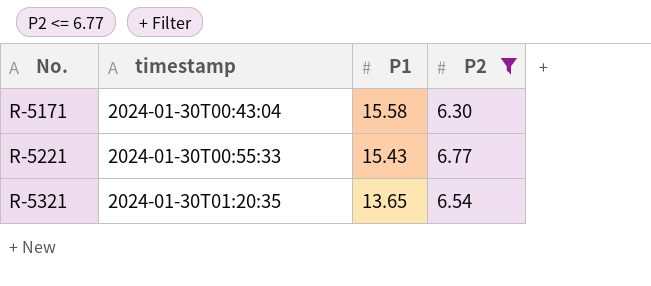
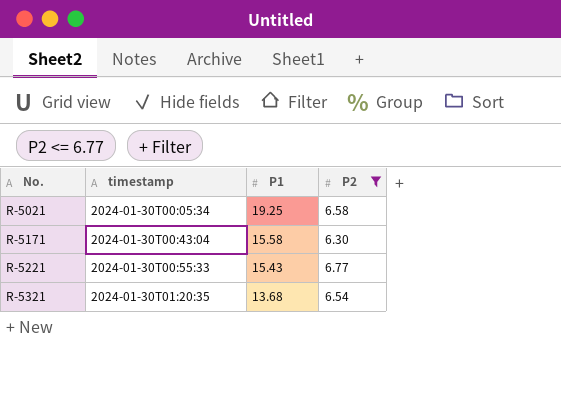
row R-5021: none -> 2024-01-30T00:05:34 | 19.25 | 6.58
R-5321 | P1: 13.65 -> 13.68

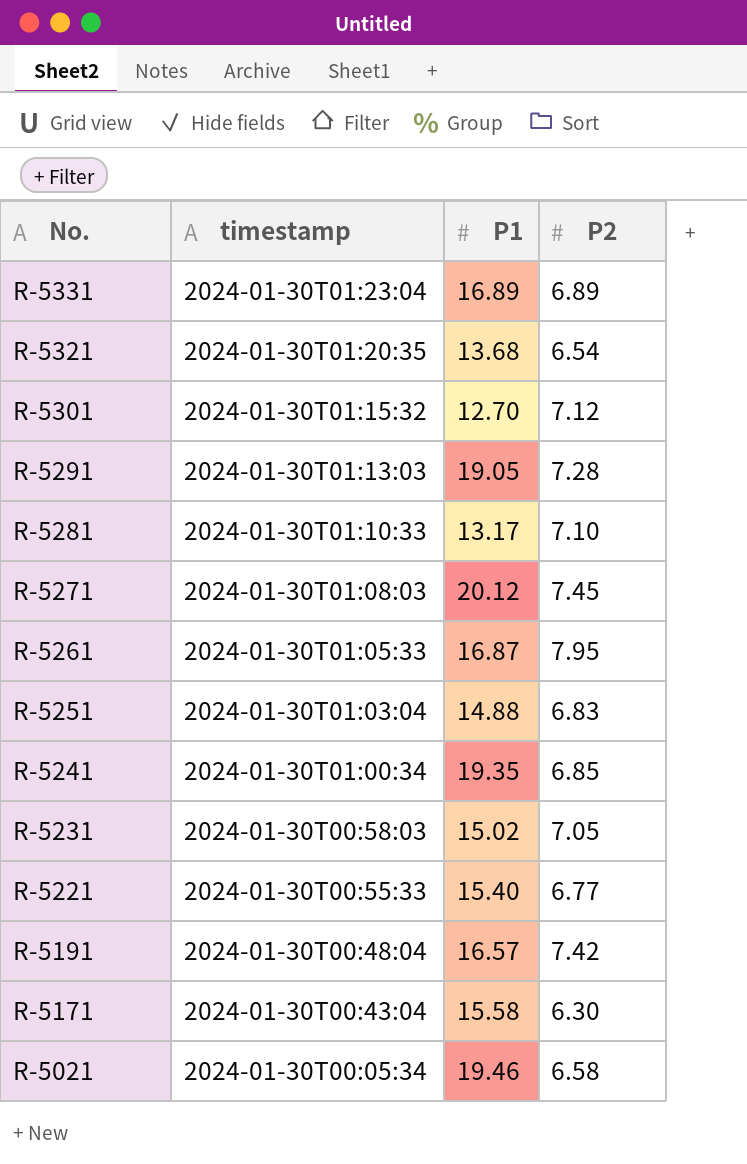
filter: P2 <= 6.77 -> none
row order: No. ascending -> No. descending
R-5221 | P1: 15.43 -> 15.40
R-5021 | P1: 19.25 -> 19.46

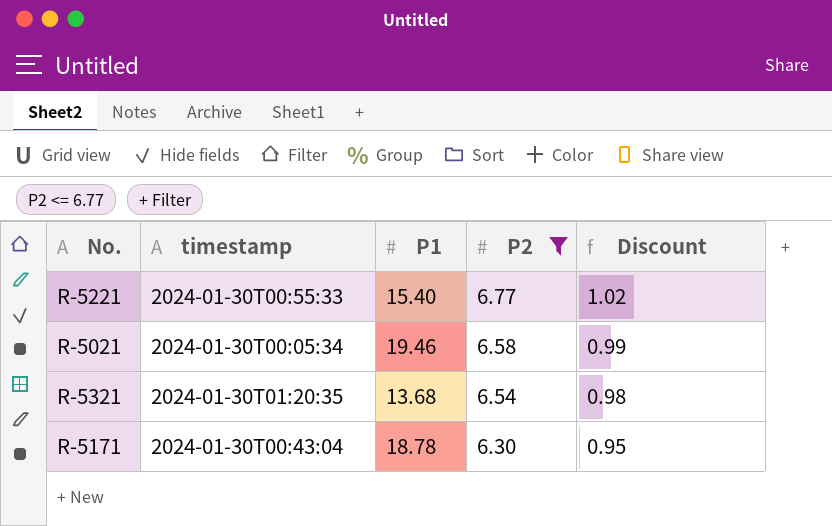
filter: none -> P2 <= 6.77
row order: No. descending -> P2 descending
column Discount | formula: none -> [P2] * 0.15
R-5171 | P1: 15.58 -> 18.78

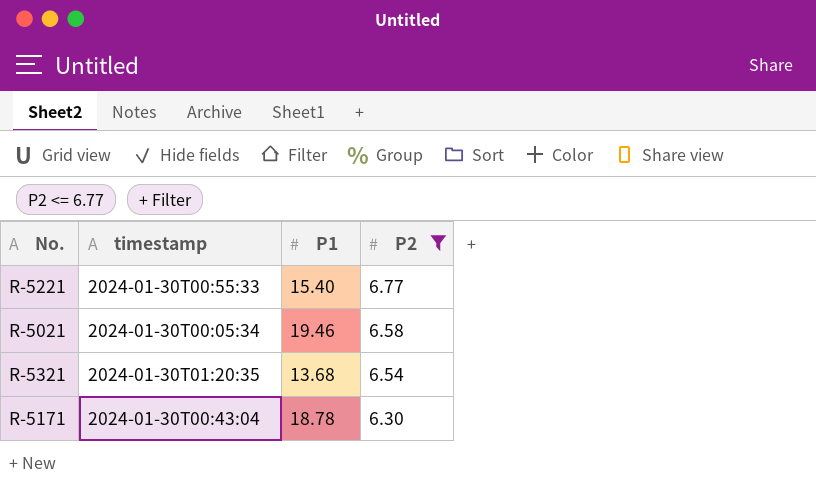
column Discount | formula: [P2] * 0.15 -> none

